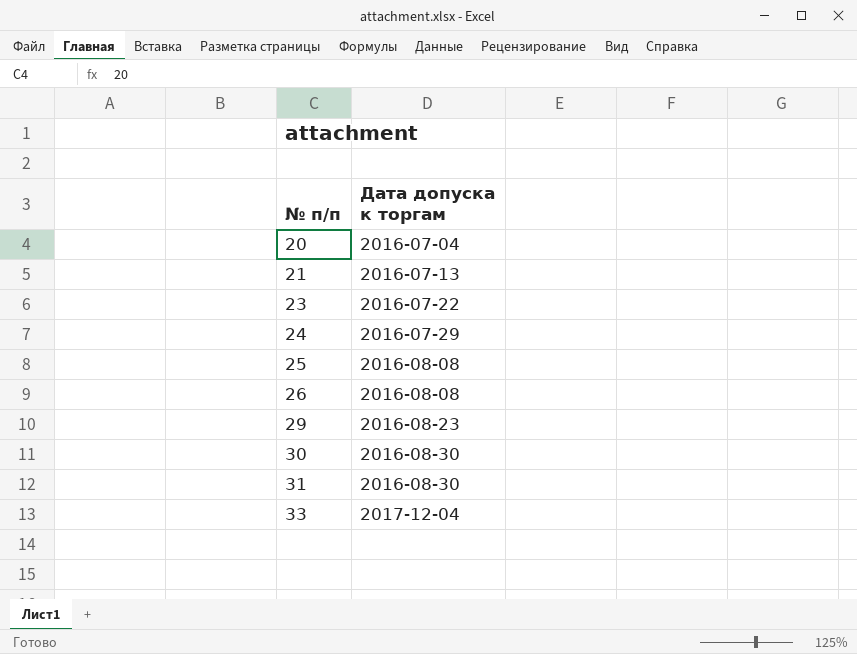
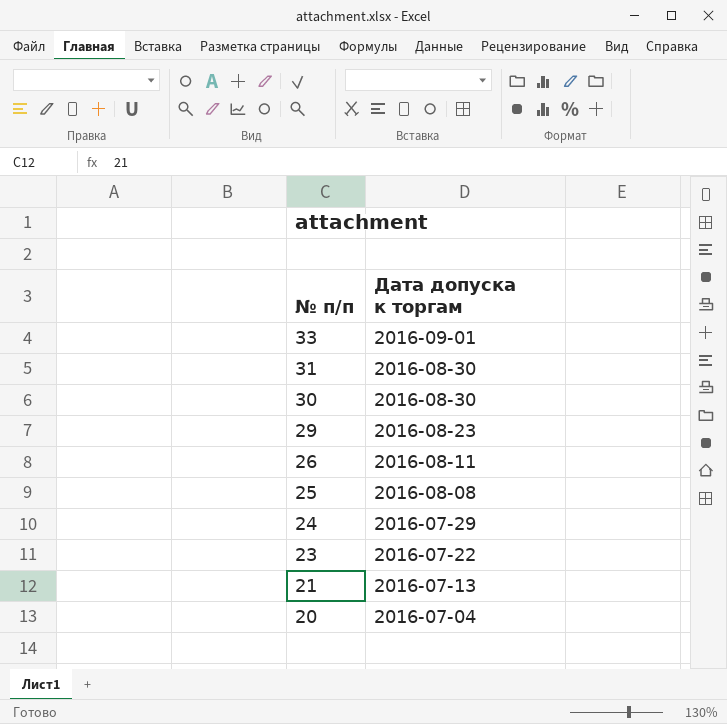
row order: № п/п ascending -> № п/п descending
33 | Дата допуска к торгам: 2017-12-04 -> 2016-09-01
26 | Дата допуска к торгам: 2016-08-08 -> 2016-08-11

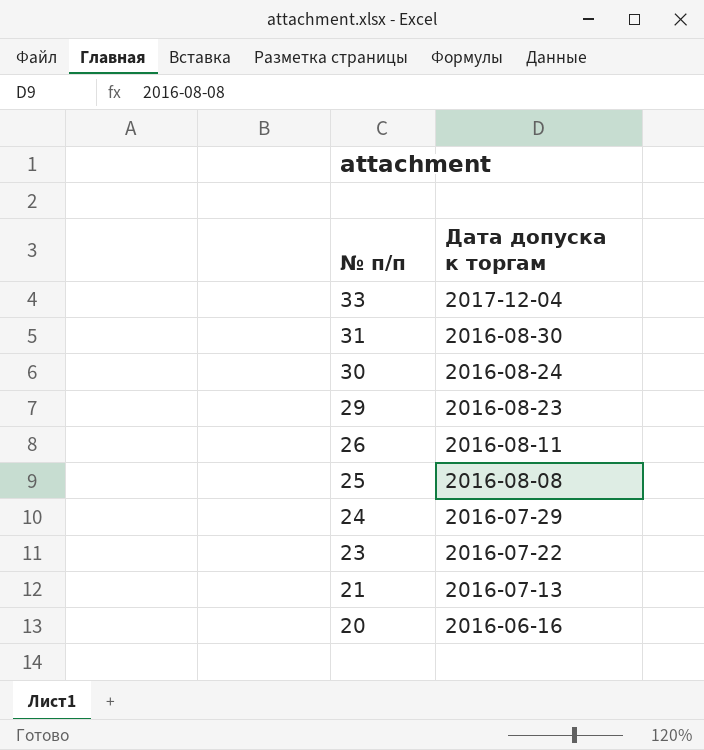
33 | Дата допуска к торгам: 2016-09-01 -> 2017-12-04
30 | Дата допуска к торгам: 2016-08-30 -> 2016-08-24
20 | Дата допуска к торгам: 2016-07-04 -> 2016-06-16

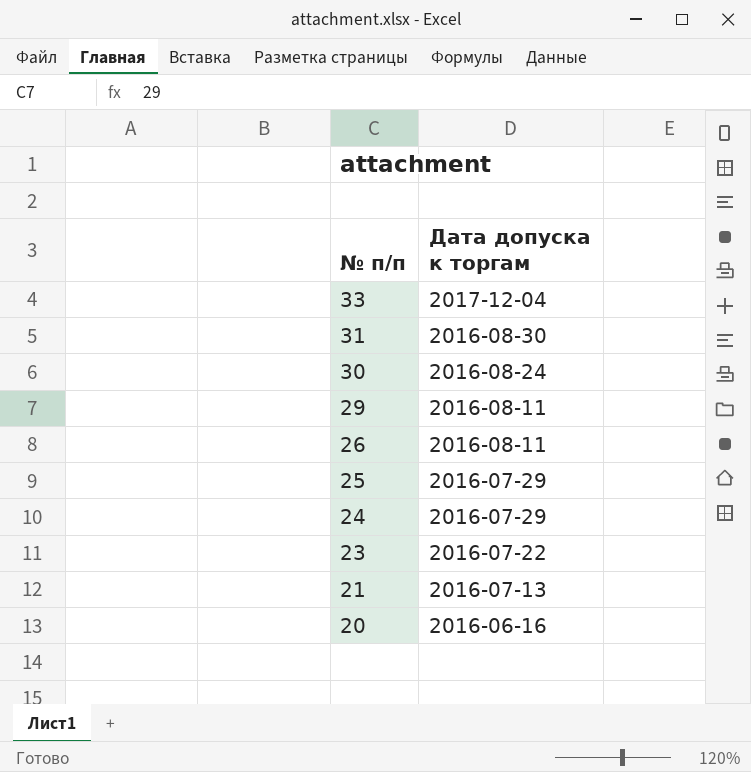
29 | Дата допуска к торгам: 2016-08-23 -> 2016-08-11
25 | Дата допуска к торгам: 2016-08-08 -> 2016-07-29

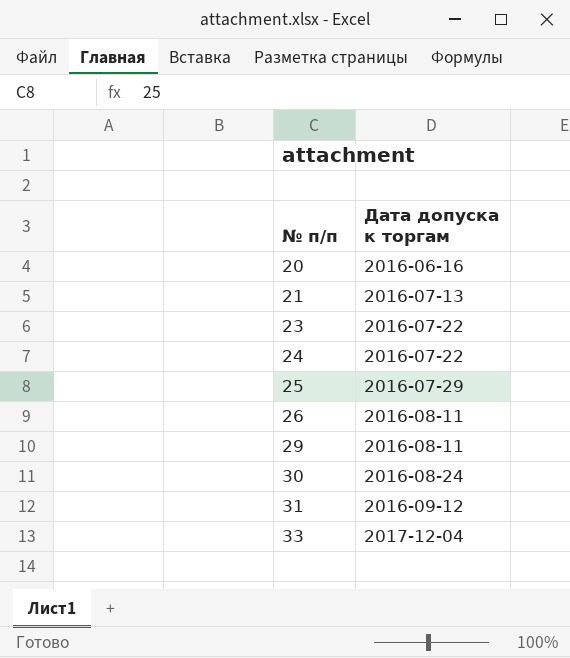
row order: № п/п descending -> № п/п ascending
24 | Дата допуска к торгам: 2016-07-29 -> 2016-07-22
31 | Дата допуска к торгам: 2016-08-30 -> 2016-09-12

